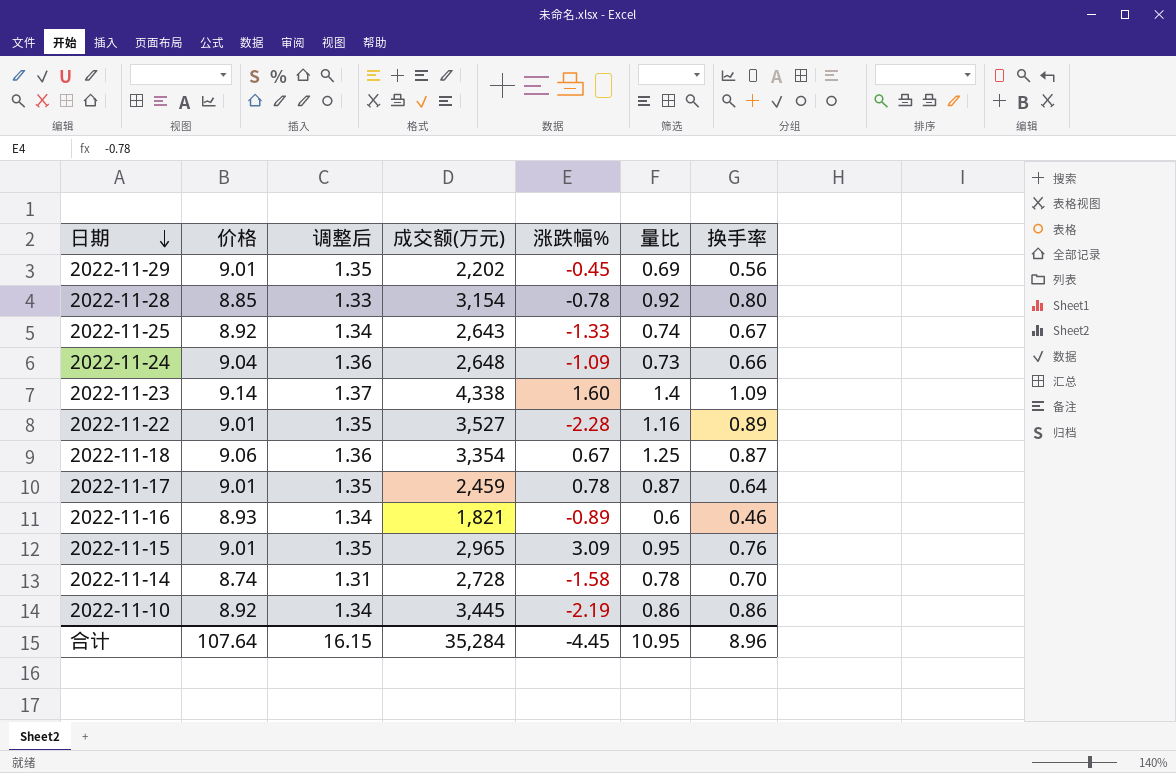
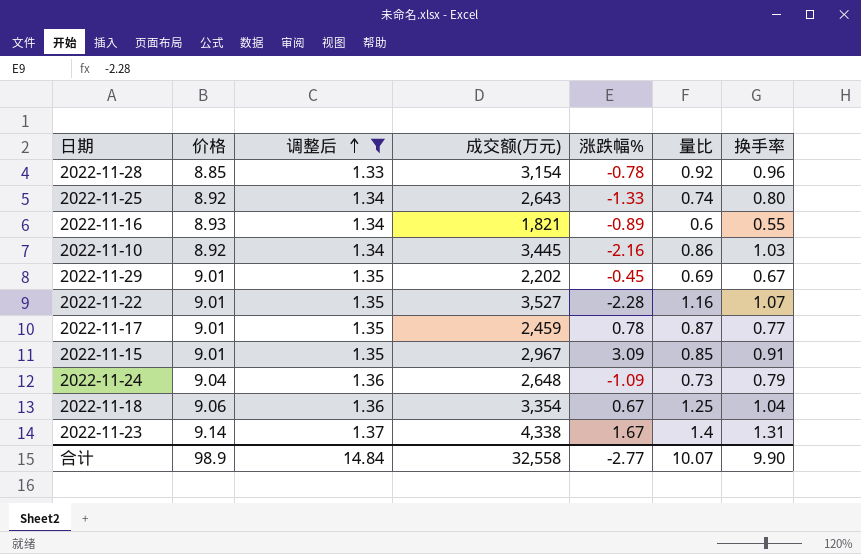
filter: none -> 调整后 != 1.31
row order: 日期 descending -> 调整后 ascending
2022-11-28 | 换手率: 0.80 -> 0.96
2022-11-25 | 换手率: 0.67 -> 0.80
2022-11-16 | 换手率: 0.46 -> 0.55
2022-11-10 | 涨跌幅%: -2.19 -> -2.16
2022-11-10 | 换手率: 0.86 -> 1.03
2022-11-29 | 换手率: 0.56 -> 0.67
2022-11-22 | 换手率: 0.89 -> 1.07
2022-11-17 | 换手率: 0.64 -> 0.77
2022-11-15 | 成交额(万元): 2,965 -> 2,967
2022-11-15 | 量比: 0.95 -> 0.85
2022-11-15 | 换手率: 0.76 -> 0.91
2022-11-24 | 换手率: 0.66 -> 0.79
2022-11-18 | 换手率: 0.87 -> 1.04
2022-11-23 | 涨跌幅%: 1.60 -> 1.67
2022-11-23 | 换手率: 1.09 -> 1.31
合计 | 价格: 107.64 -> 98.9
合计 | 调整后: 16.15 -> 14.84
合计 | 成交额(万元): 35,284 -> 32,558
合计 | 涨跌幅%: -4.45 -> -2.77
合计 | 量比: 10.95 -> 10.07
合计 | 换手率: 8.96 -> 9.90

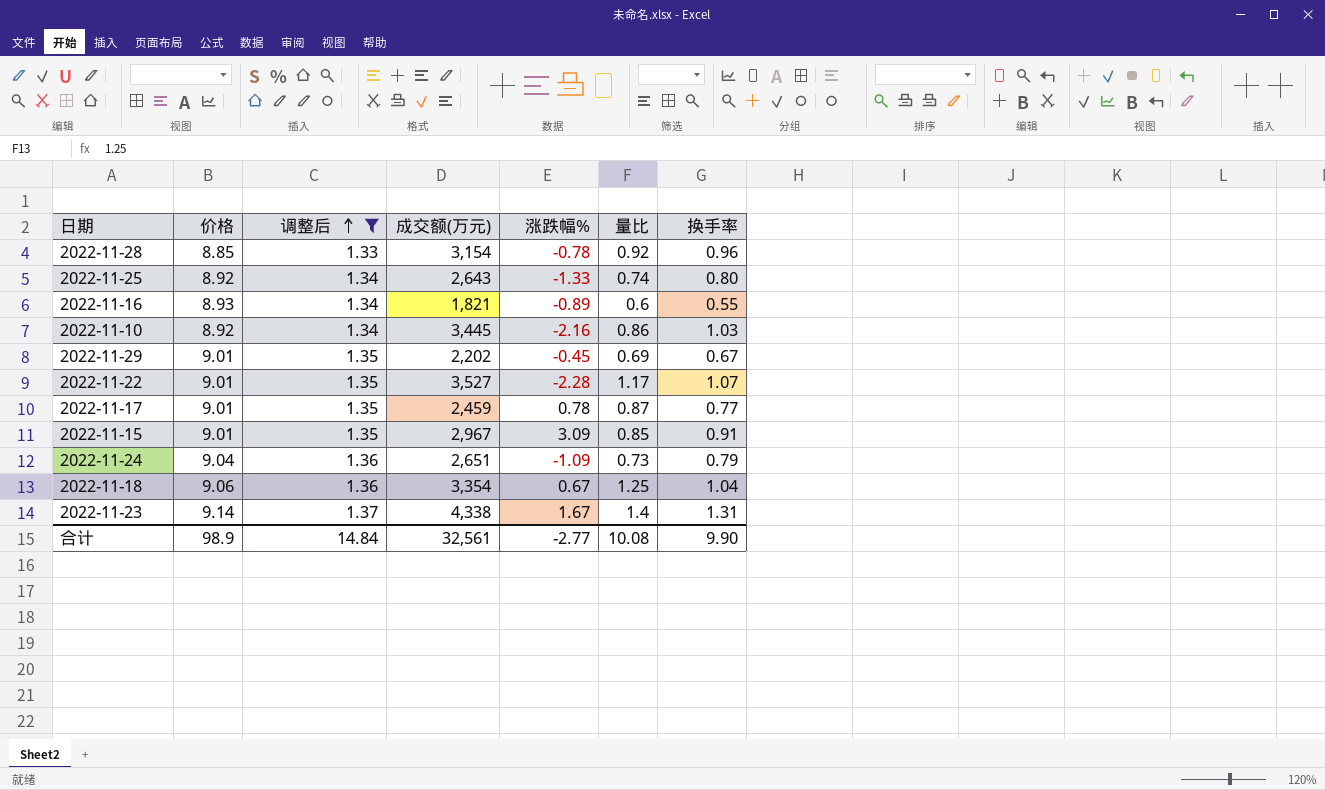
2022-11-22 | 量比: 1.16 -> 1.17
2022-11-24 | 成交额(万元): 2,648 -> 2,651
合计 | 成交额(万元): 32,558 -> 32,561
合计 | 量比: 10.07 -> 10.08

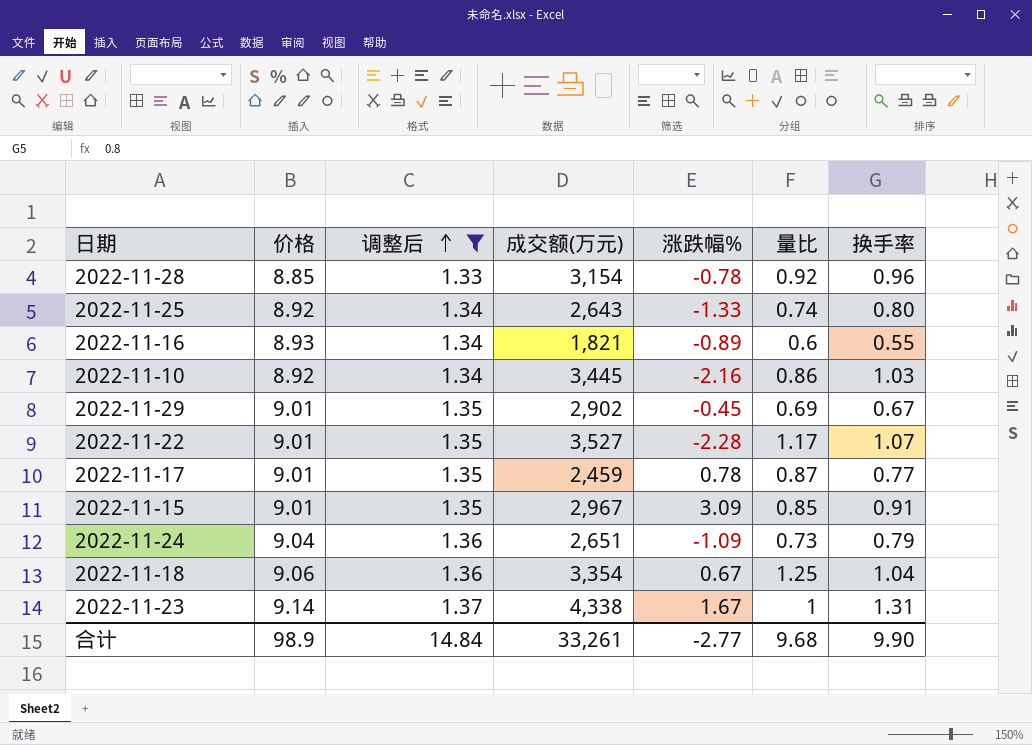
2022-11-29 | 成交额(万元): 2,202 -> 2,902
2022-11-23 | 量比: 1.4 -> 1
合计 | 成交额(万元): 32,561 -> 33,261
合计 | 量比: 10.08 -> 9.68

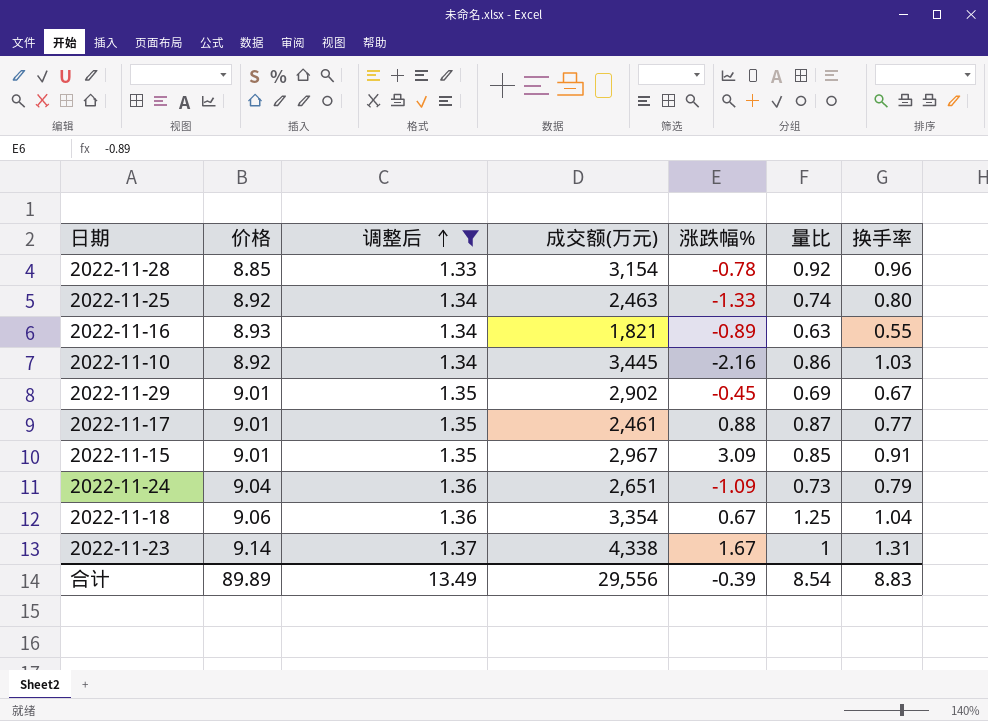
row 2022-11-22: 9.01 | 1.35 | 3,527 | -2.28 | 1.17 | 1.07 -> none
2022-11-25 | 成交额(万元): 2,643 -> 2,463
2022-11-16 | 量比: 0.6 -> 0.63
2022-11-17 | 成交额(万元): 2,459 -> 2,461
2022-11-17 | 涨跌幅%: 0.78 -> 0.88
合计 | 价格: 98.9 -> 89.89
合计 | 调整后: 14.84 -> 13.49
合计 | 成交额(万元): 33,261 -> 29,556
合计 | 涨跌幅%: -2.77 -> -0.39
合计 | 量比: 9.68 -> 8.54
合计 | 换手率: 9.90 -> 8.83

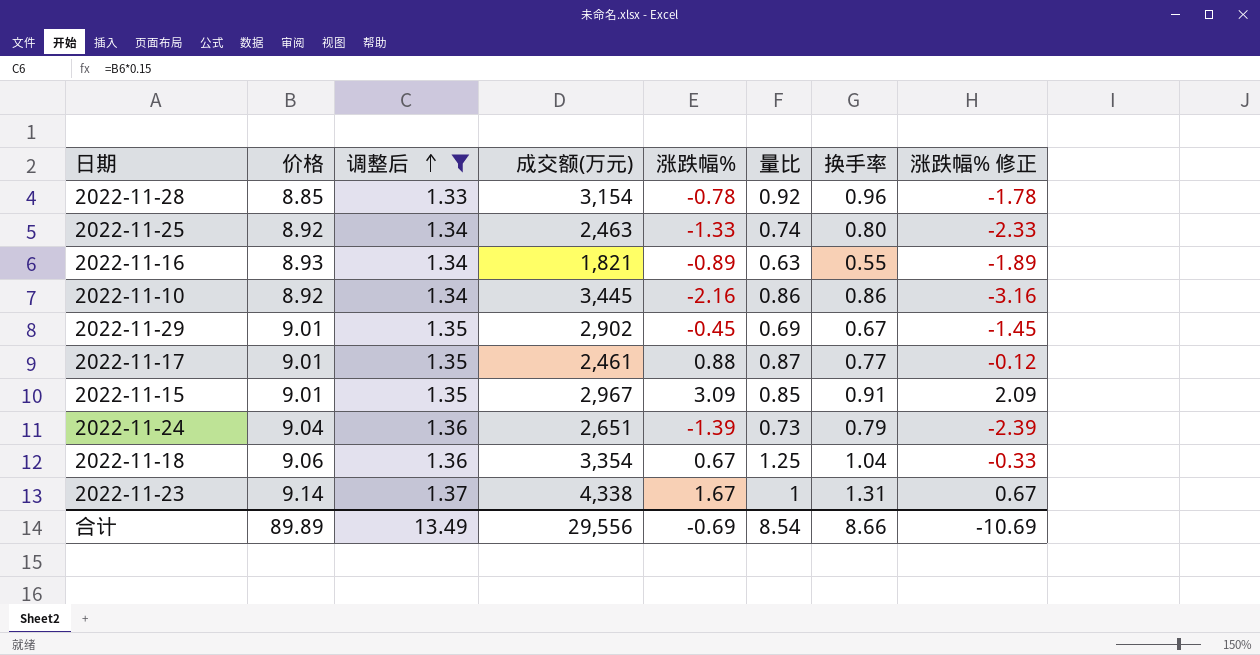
column 涨跌幅% 修正 | formula: none -> [涨跌幅%] - 1
2022-11-10 | 换手率: 1.03 -> 0.86
2022-11-24 | 涨跌幅%: -1.09 -> -1.39
合计 | 涨跌幅%: -0.39 -> -0.69
合计 | 换手率: 8.83 -> 8.66

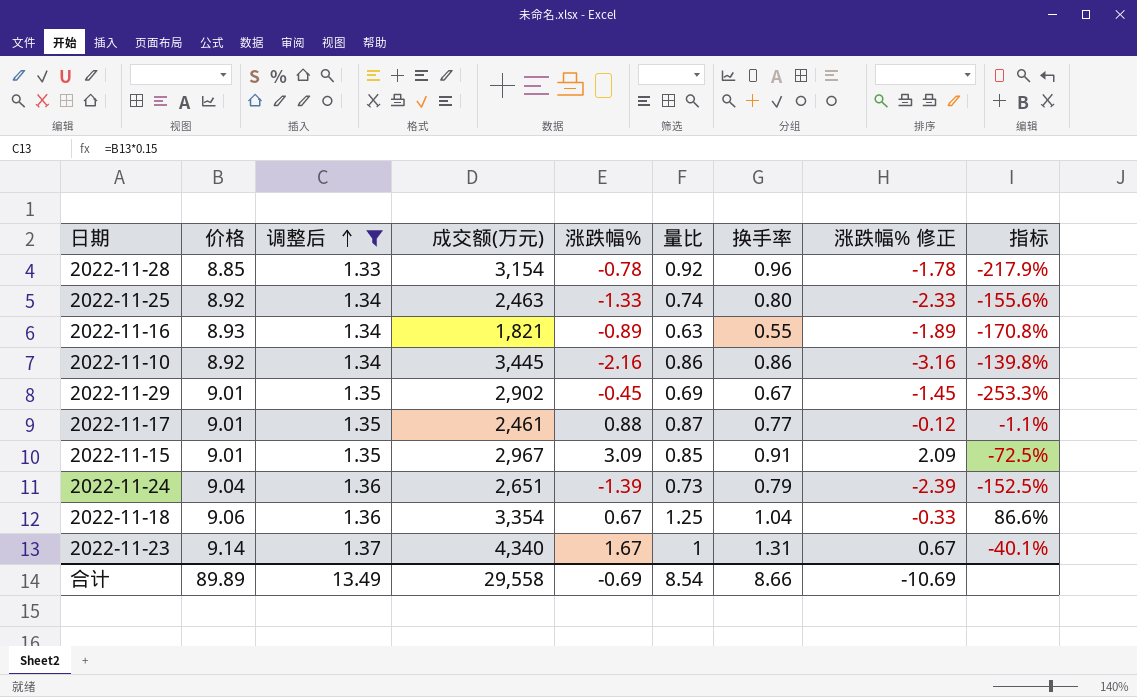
column 指标 | formula: none -> ([量比] - [涨跌幅%]) / [涨跌幅%]
2022-11-23 | 成交额(万元): 4,338 -> 4,340
合计 | 成交额(万元): 29,556 -> 29,558

